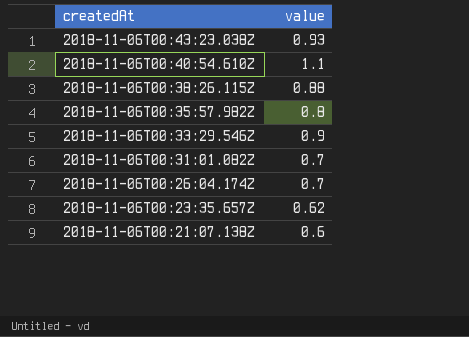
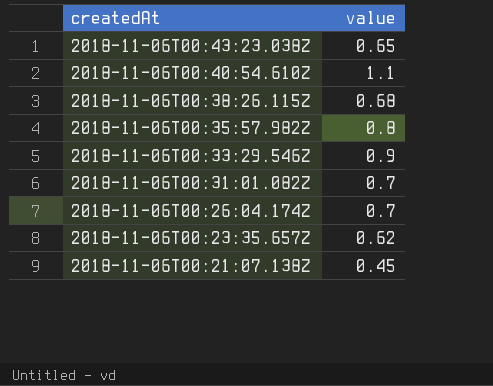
2018-11-06T00:43:23.038Z | value: 0.93 -> 0.65
2018-11-06T00:38:26.115Z | value: 0.88 -> 0.68
2018-11-06T00:21:07.138Z | value: 0.6 -> 0.45

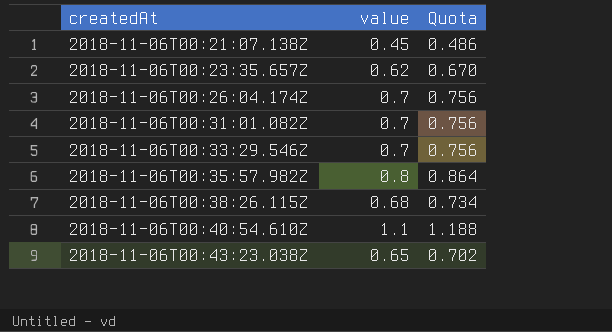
row order: createdAt descending -> createdAt ascending
column Quota | formula: none -> [value] * 1.08
2018-11-06T00:33:29.546Z | value: 0.9 -> 0.7

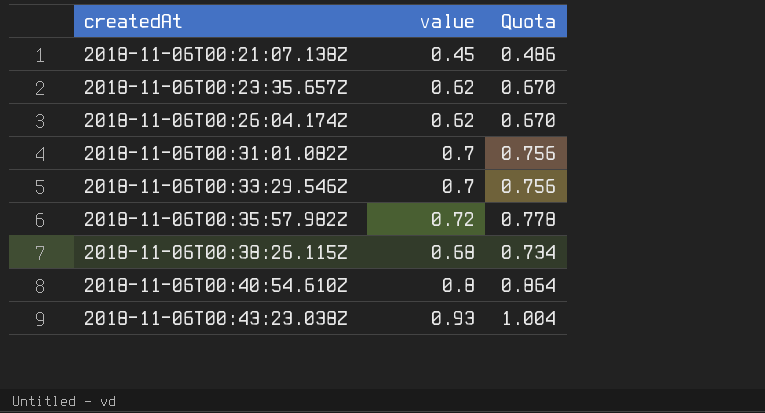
2018-11-06T00:26:04.174Z | value: 0.7 -> 0.62
2018-11-06T00:26:04.174Z | Quota: 0.756 -> 0.670
2018-11-06T00:35:57.982Z | value: 0.8 -> 0.72
2018-11-06T00:35:57.982Z | Quota: 0.864 -> 0.778
2018-11-06T00:40:54.610Z | value: 1.1 -> 0.8
2018-11-06T00:40:54.610Z | Quota: 1.188 -> 0.864
2018-11-06T00:43:23.038Z | value: 0.65 -> 0.93
2018-11-06T00:43:23.038Z | Quota: 0.702 -> 1.004

